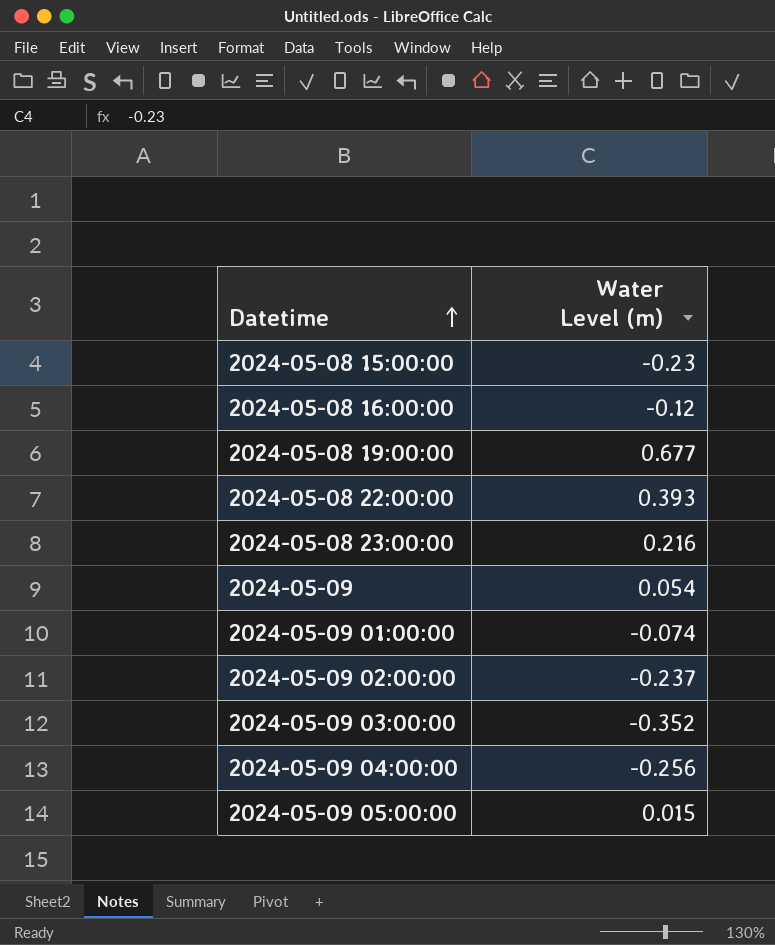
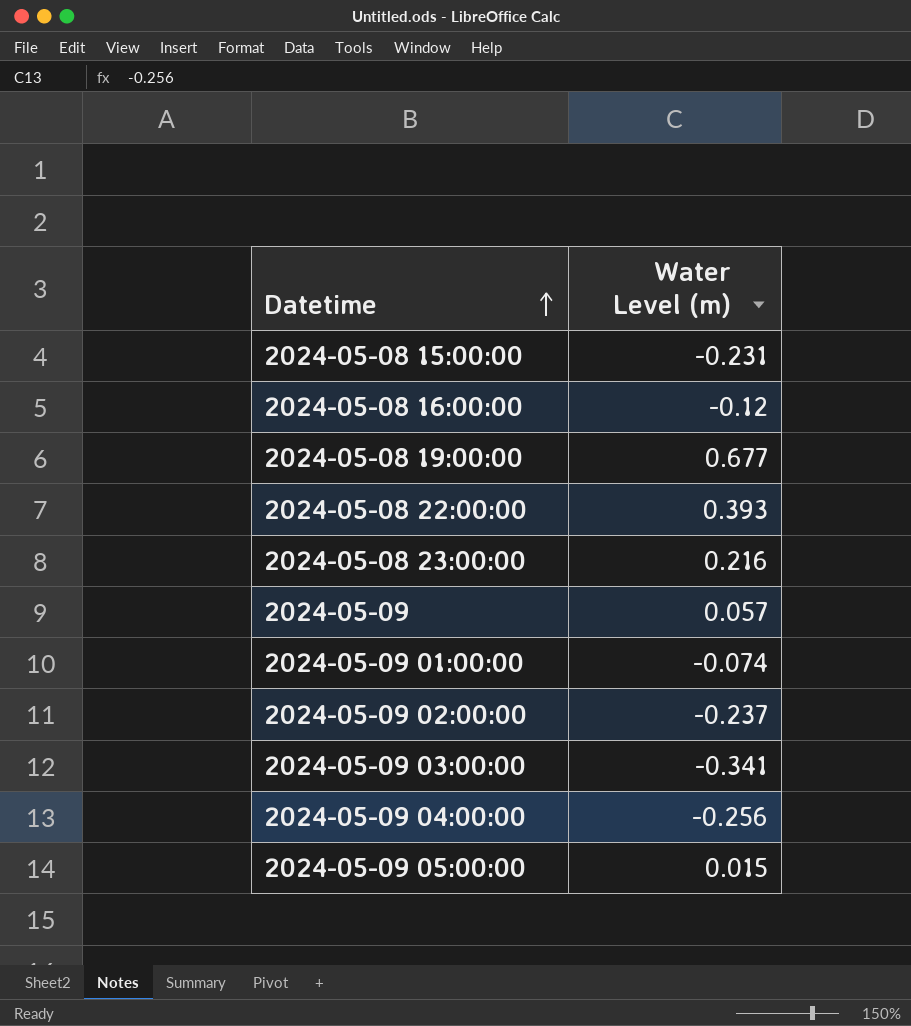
2024-05-08 15:00:00 | Water Level (m): -0.23 -> -0.231
2024-05-09 | Water Level (m): 0.054 -> 0.057
2024-05-09 03:00:00 | Water Level (m): -0.352 -> -0.341

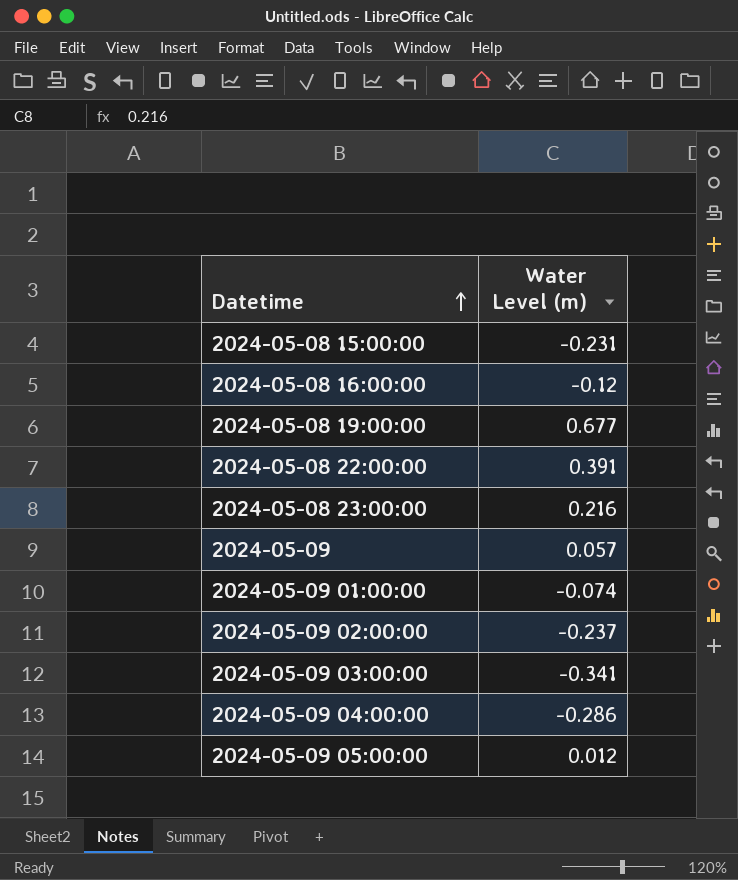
2024-05-08 22:00:00 | Water Level (m): 0.393 -> 0.391
2024-05-09 04:00:00 | Water Level (m): -0.256 -> -0.286
2024-05-09 05:00:00 | Water Level (m): 0.015 -> 0.012

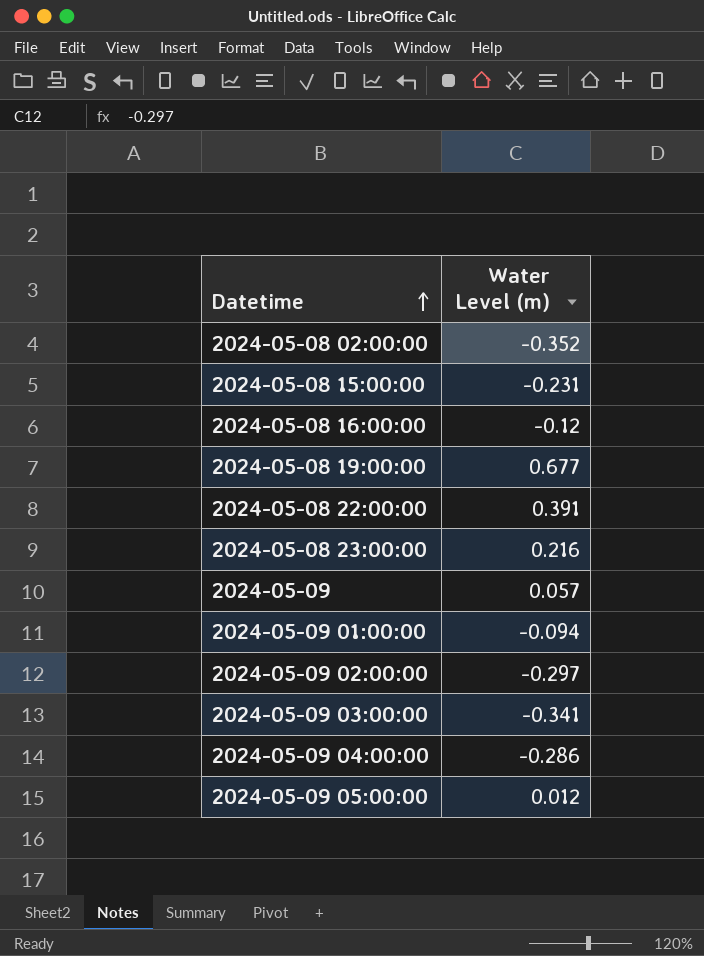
row 2024-05-08 02:00:00: none -> -0.352
2024-05-09 01:00:00 | Water Level (m): -0.074 -> -0.094
2024-05-09 02:00:00 | Water Level (m): -0.237 -> -0.297

